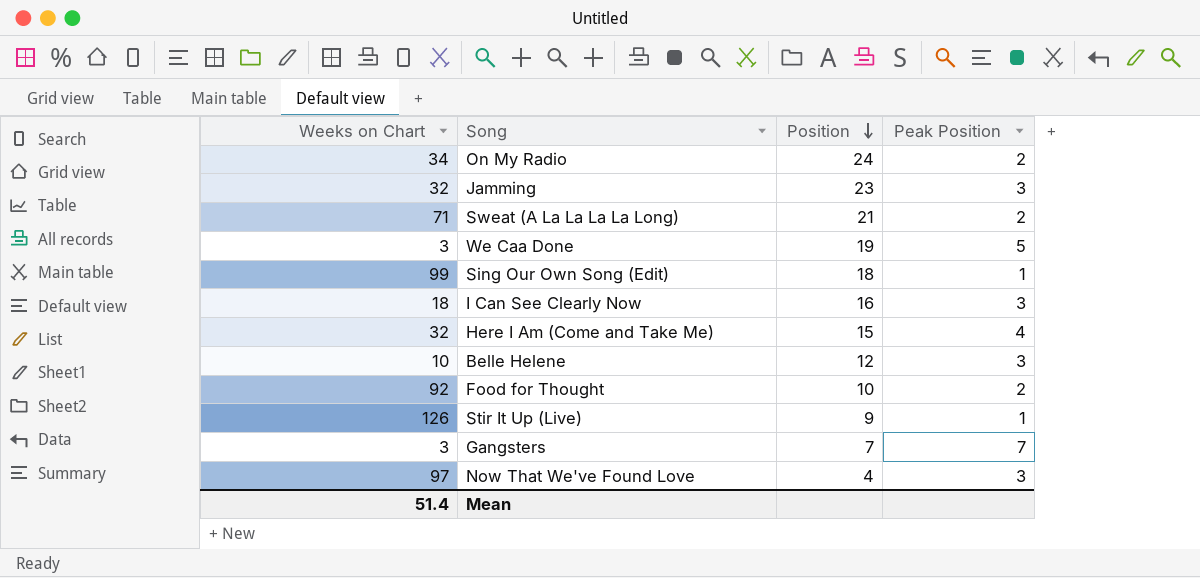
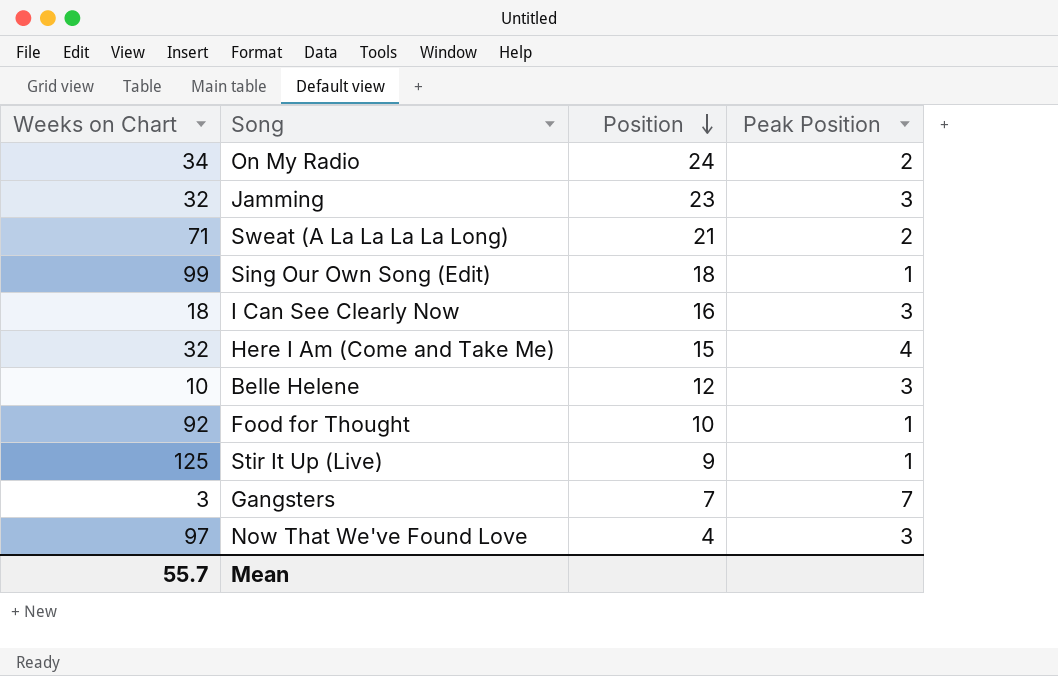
row We Caa Done: 3 | 19 | 5 -> none
Food for Thought | Peak Position: 2 -> 1
Stir It Up (Live) | Weeks on Chart: 126 -> 125
Mean | Weeks on Chart: 51.4 -> 55.7

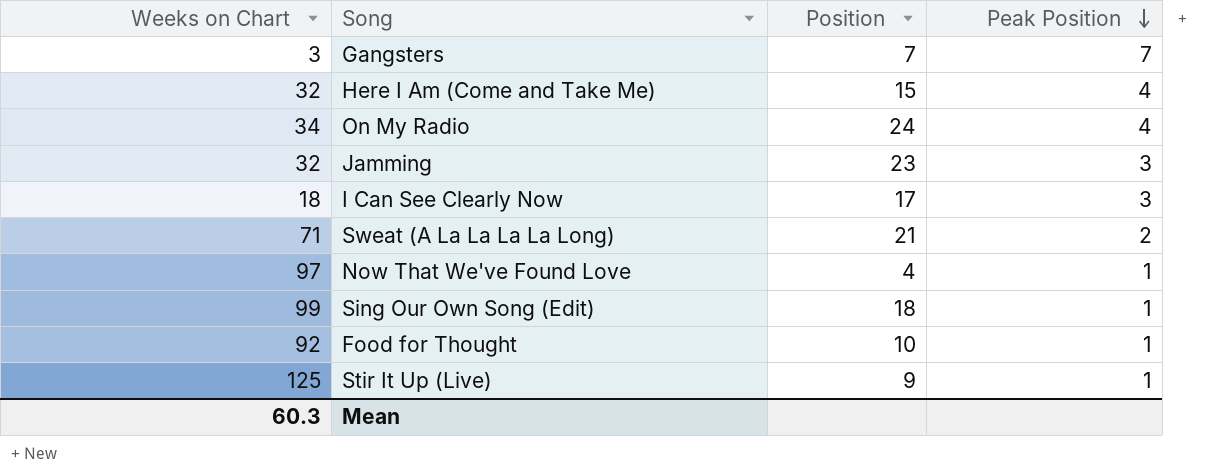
row order: Position descending -> Peak Position descending
row Belle Helene: 10 | 12 | 3 -> none
On My Radio | Peak Position: 2 -> 4
I Can See Clearly Now | Position: 16 -> 17
Now That We've Found Love | Peak Position: 3 -> 1
Mean | Weeks on Chart: 55.7 -> 60.3

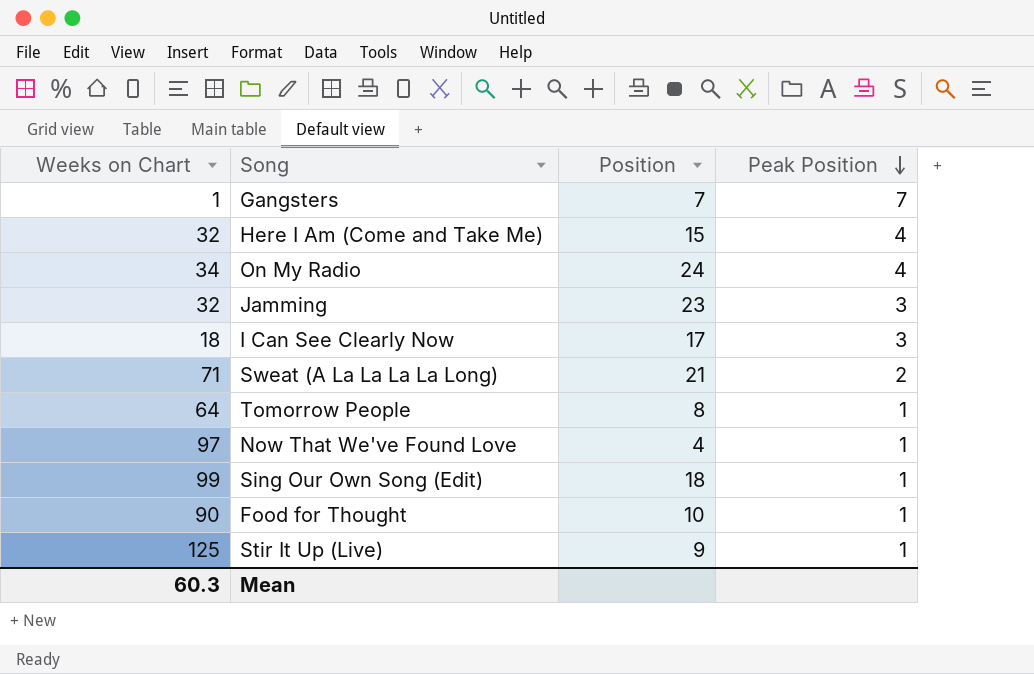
Gangsters | Weeks on Chart: 3 -> 1
row Tomorrow People: none -> 64 | 8 | 1
Food for Thought | Weeks on Chart: 92 -> 90

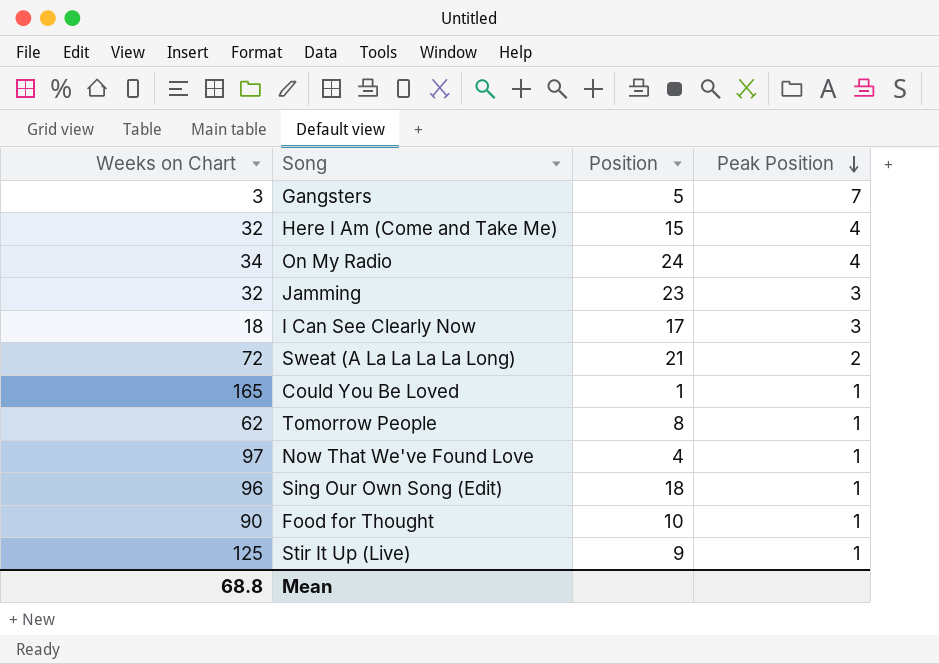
Gangsters | Weeks on Chart: 1 -> 3
Gangsters | Position: 7 -> 5
Sweat (A La La La La Long) | Weeks on Chart: 71 -> 72
row Could You Be Loved: none -> 165 | 1 | 1
Tomorrow People | Weeks on Chart: 64 -> 62
Sing Our Own Song (Edit) | Weeks on Chart: 99 -> 96
Mean | Weeks on Chart: 60.3 -> 68.8

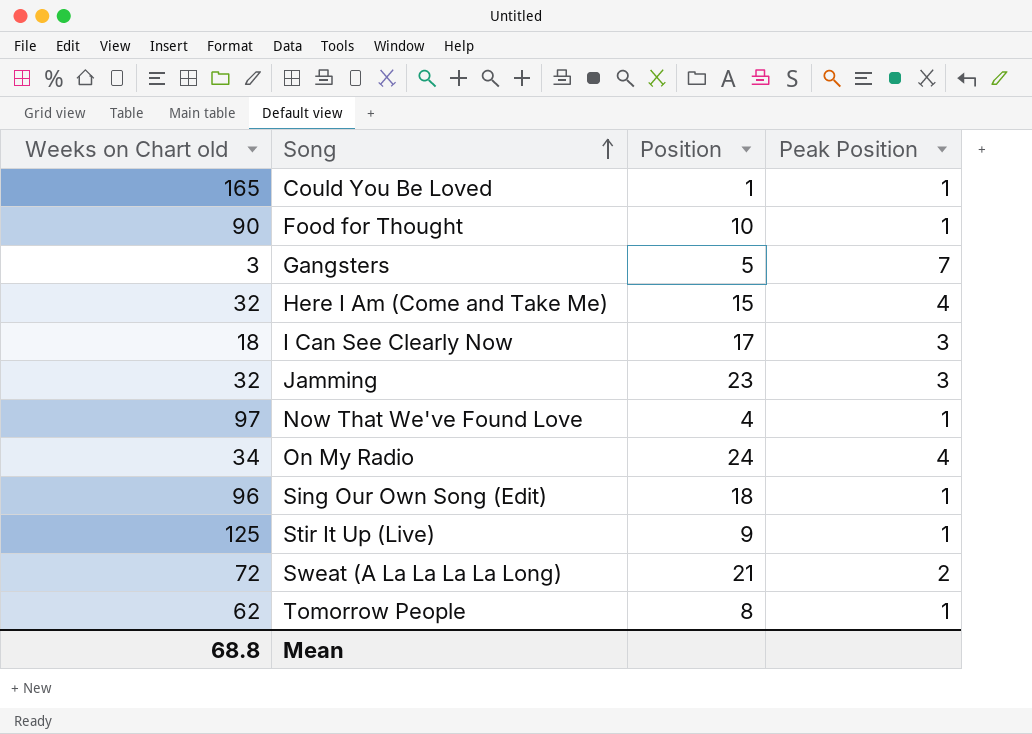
row order: Peak Position descending -> Song ascending
column name: Weeks on Chart -> Weeks on Chart old

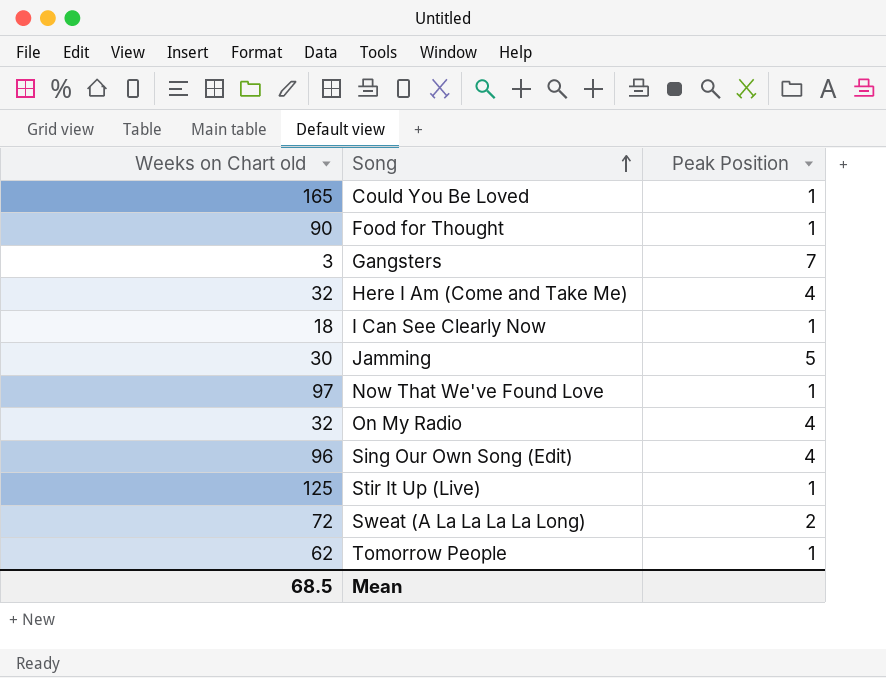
column Position | position: 3 -> none
I Can See Clearly Now | Peak Position: 3 -> 1
Jamming | Weeks on Chart old: 32 -> 30
Jamming | Peak Position: 3 -> 5
On My Radio | Weeks on Chart old: 34 -> 32
Sing Our Own Song (Edit) | Peak Position: 1 -> 4
Mean | Weeks on Chart old: 68.8 -> 68.5

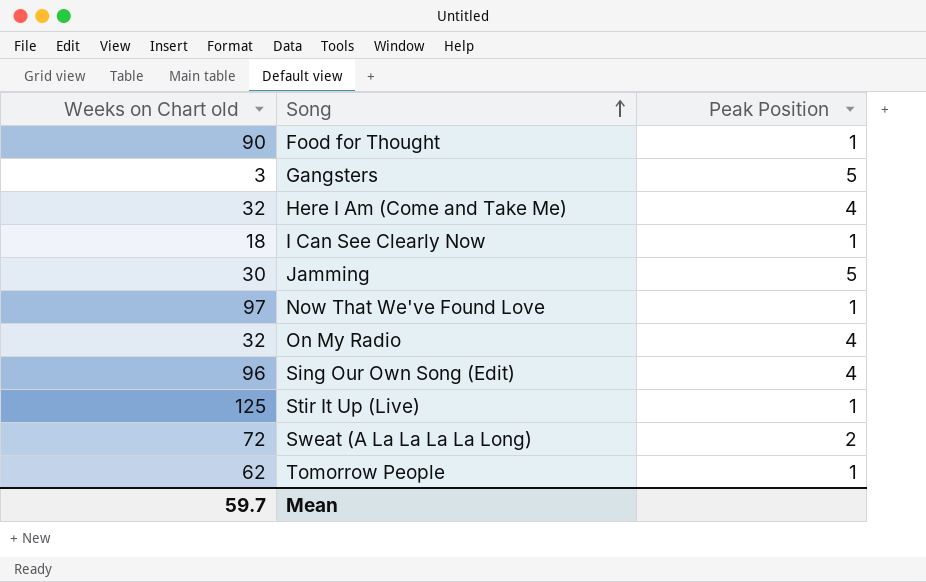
row Could You Be Loved: 165 | 1 -> none
Gangsters | Peak Position: 7 -> 5
Mean | Weeks on Chart old: 68.5 -> 59.7

